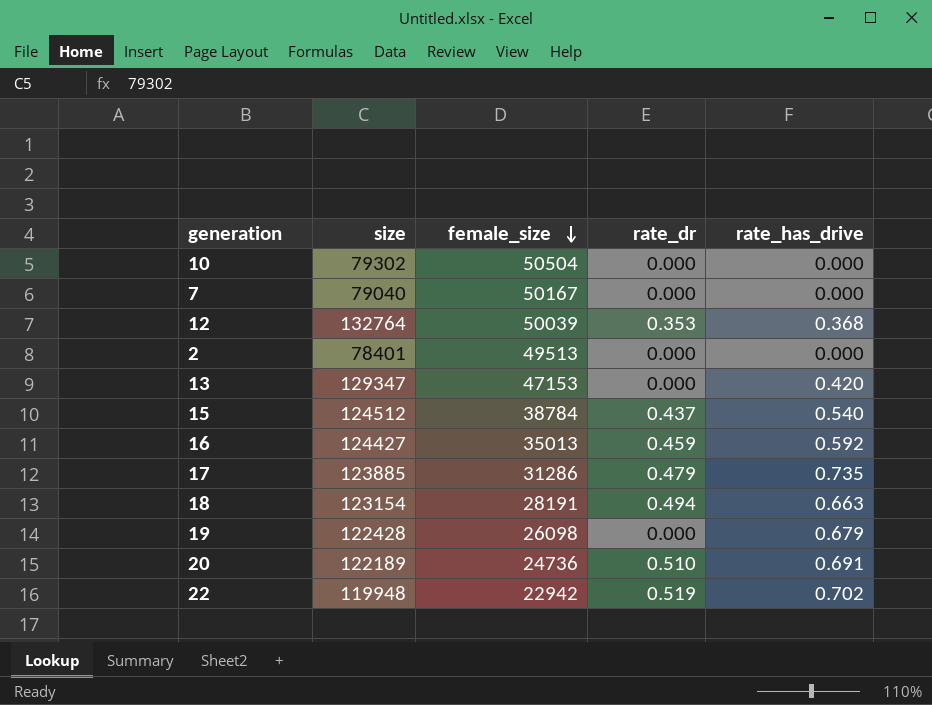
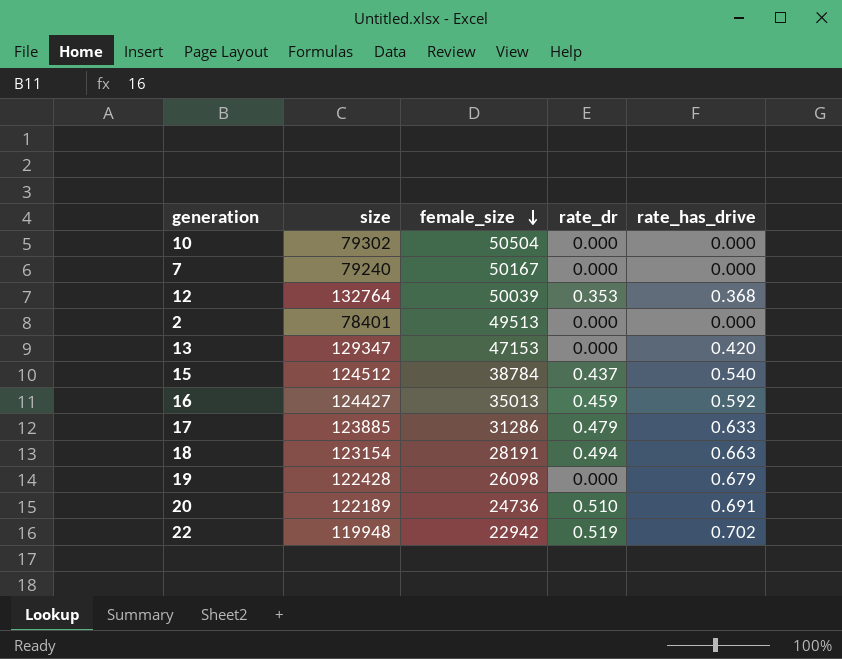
7 | size: 79040 -> 79240
17 | rate_has_drive: 0.735 -> 0.633

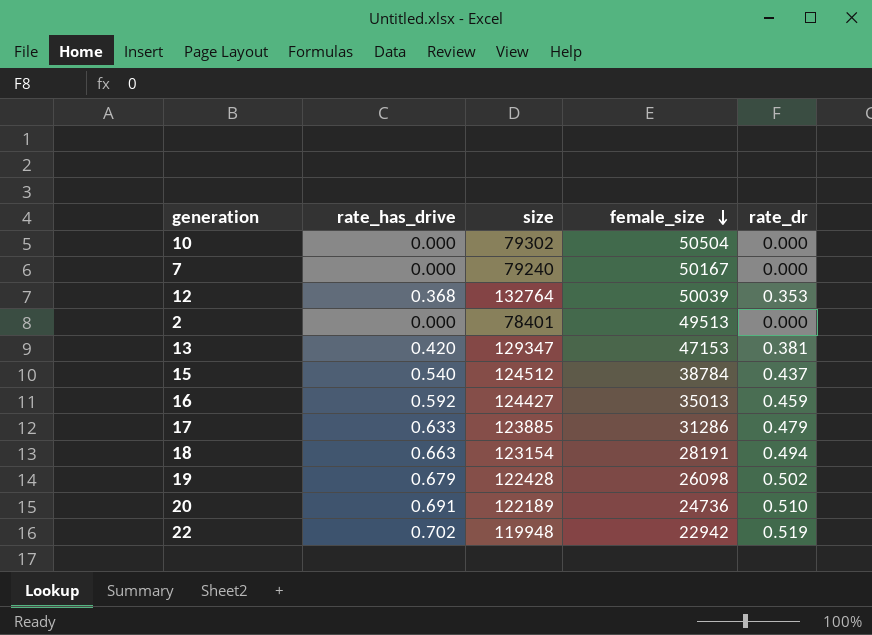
column rate_has_drive | position: 5 -> 2
13 | rate_dr: 0.000 -> 0.381
19 | rate_dr: 0.000 -> 0.502

